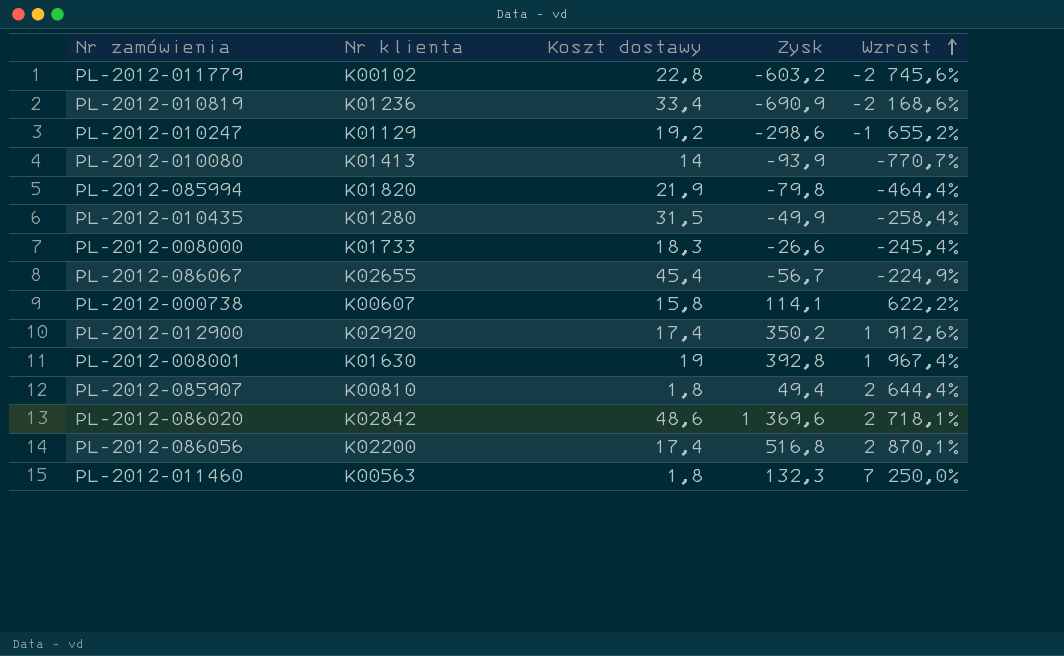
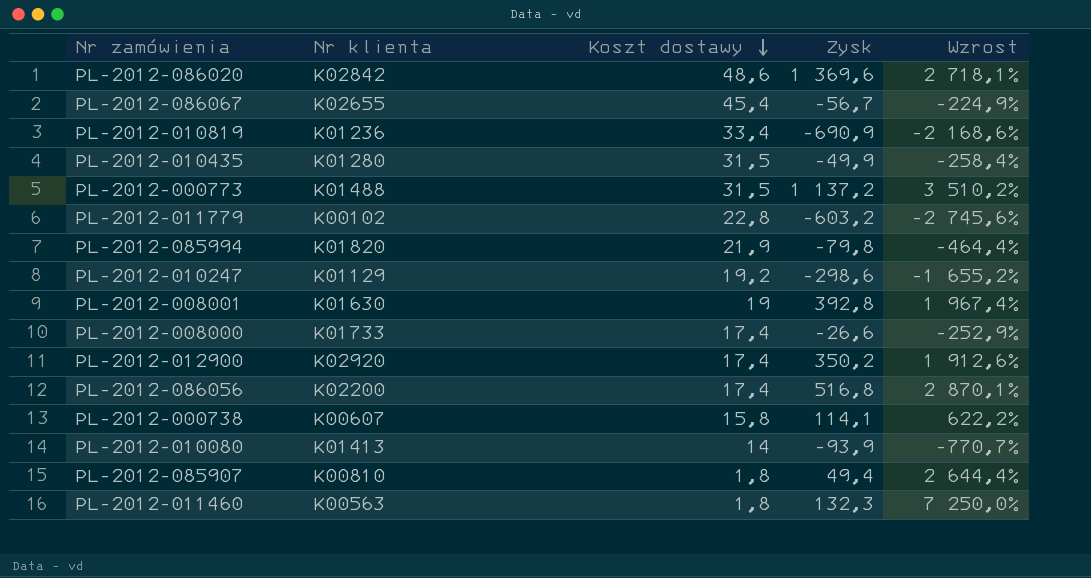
row order: Wzrost ascending -> Koszt dostawy descending
row PL-2012-000773: none -> K01488 | 31,5 | 1 137,2 | 3 510,2%
PL-2012-008000 | Koszt dostawy: 18,3 -> 17,4
PL-2012-008000 | Wzrost: -245,4% -> -252,9%

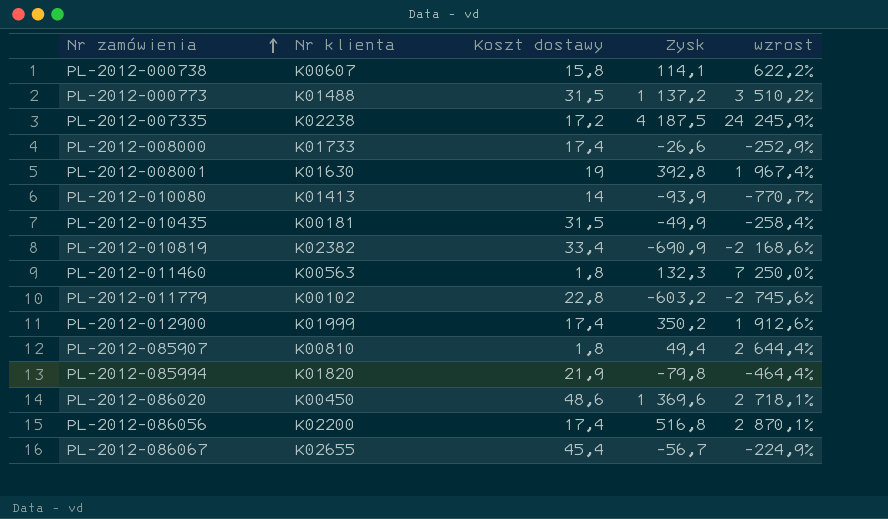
row order: Koszt dostawy descending -> Nr zamówienia ascending
column name: Wzrost -> wzrost
row PL-2012-010247: K01129 | 19,2 | -298,6 | -1 655,2% -> none
row PL-2012-007335: none -> K02238 | 17,2 | 4 187,5 | 24 245,9%
PL-2012-010435 | Nr klienta: K01280 -> K00181
PL-2012-010819 | Nr klienta: K01236 -> K02382
PL-2012-012900 | Nr klienta: K02920 -> K01999
PL-2012-086020 | Nr klienta: K02842 -> K00450

